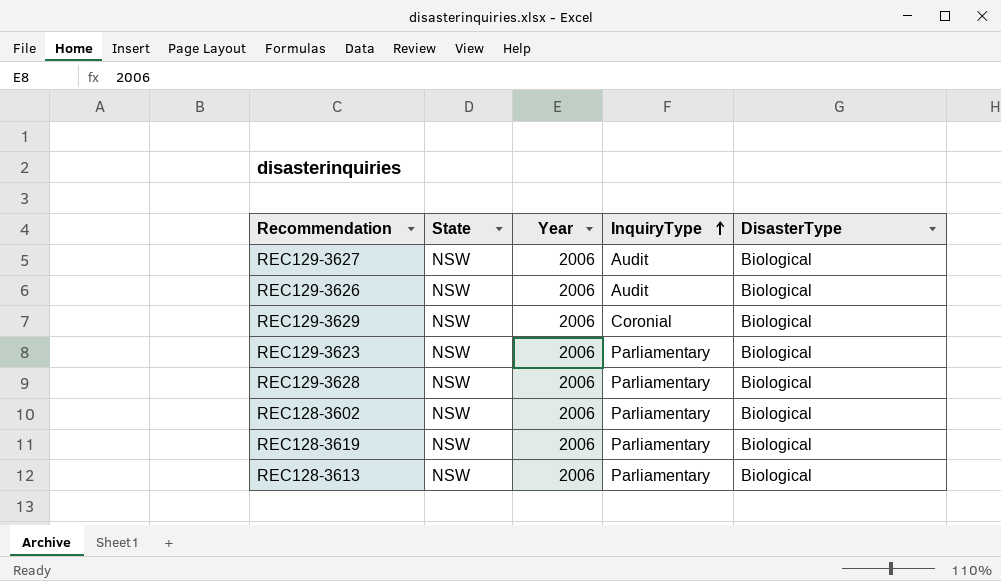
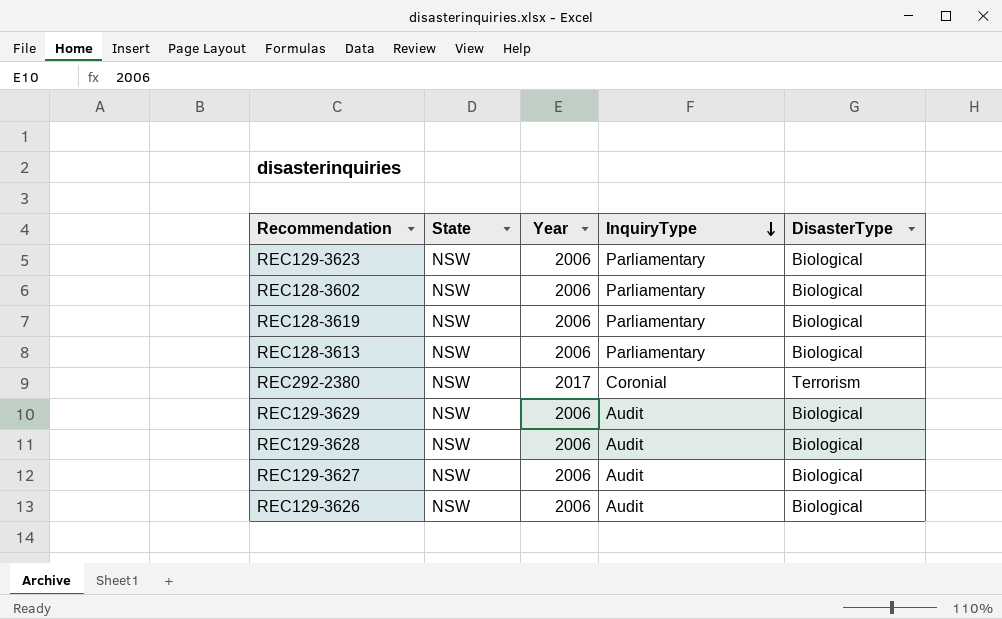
row order: InquiryType ascending -> InquiryType descending
row REC292-2380: none -> NSW | 2017 | Coronial | Terrorism
REC129-3629 | InquiryType: Coronial -> Audit
REC129-3628 | InquiryType: Parliamentary -> Audit

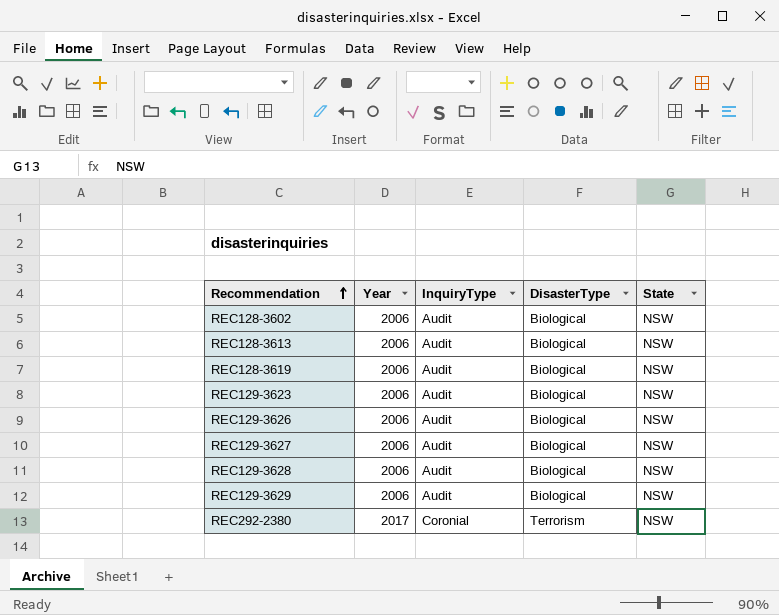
row order: InquiryType descending -> Recommendation ascending
column State | position: 2 -> 5
REC128-3602 | InquiryType: Parliamentary -> Audit
REC128-3613 | InquiryType: Parliamentary -> Audit
REC128-3619 | InquiryType: Parliamentary -> Audit
REC129-3623 | InquiryType: Parliamentary -> Audit

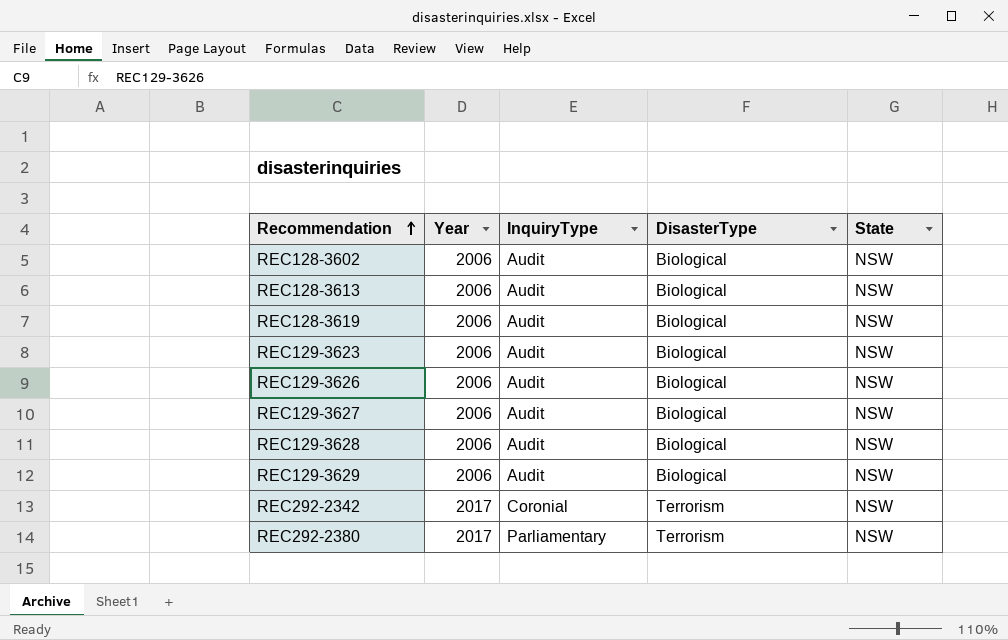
row REC292-2342: none -> 2017 | Coronial | Terrorism | NSW
REC292-2380 | InquiryType: Coronial -> Parliamentary

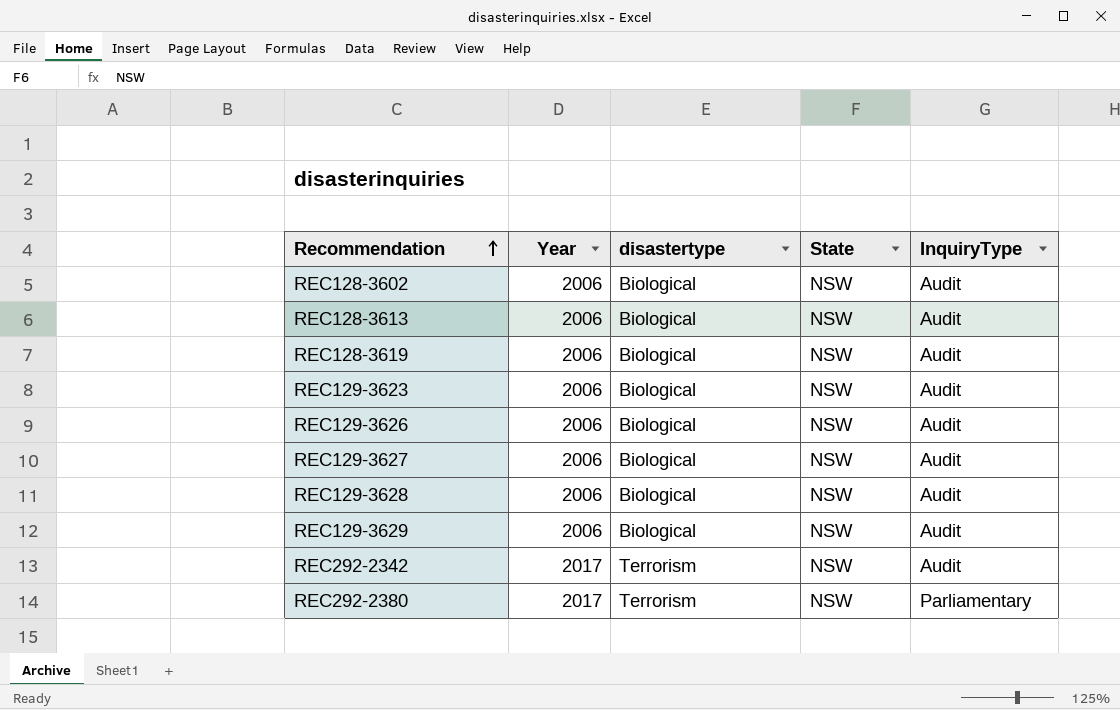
column name: DisasterType -> disastertype
column InquiryType | position: 3 -> 5
REC292-2342 | InquiryType: Coronial -> Audit

